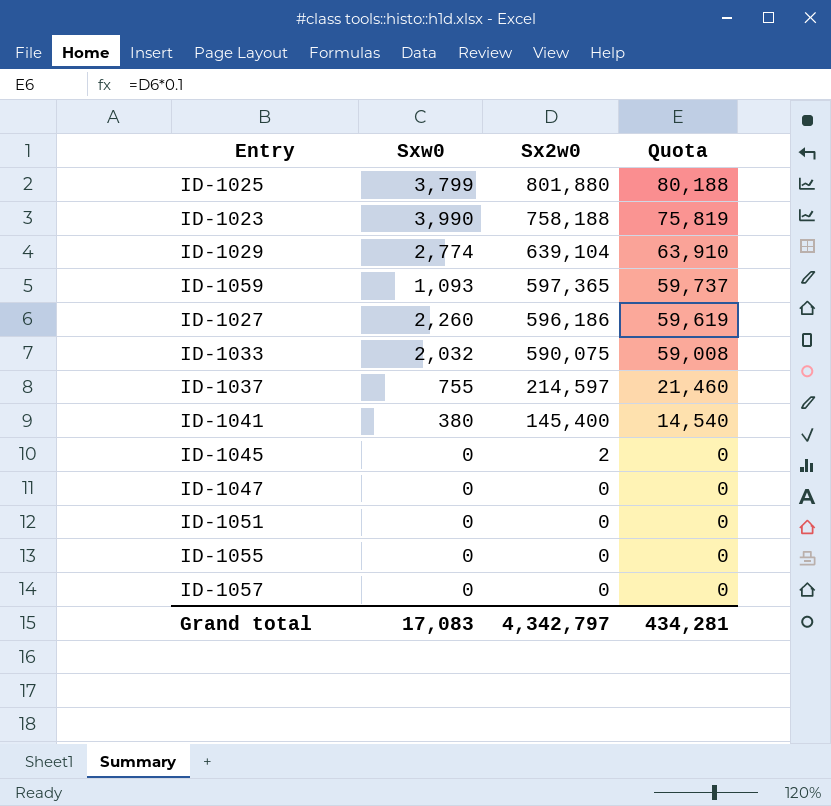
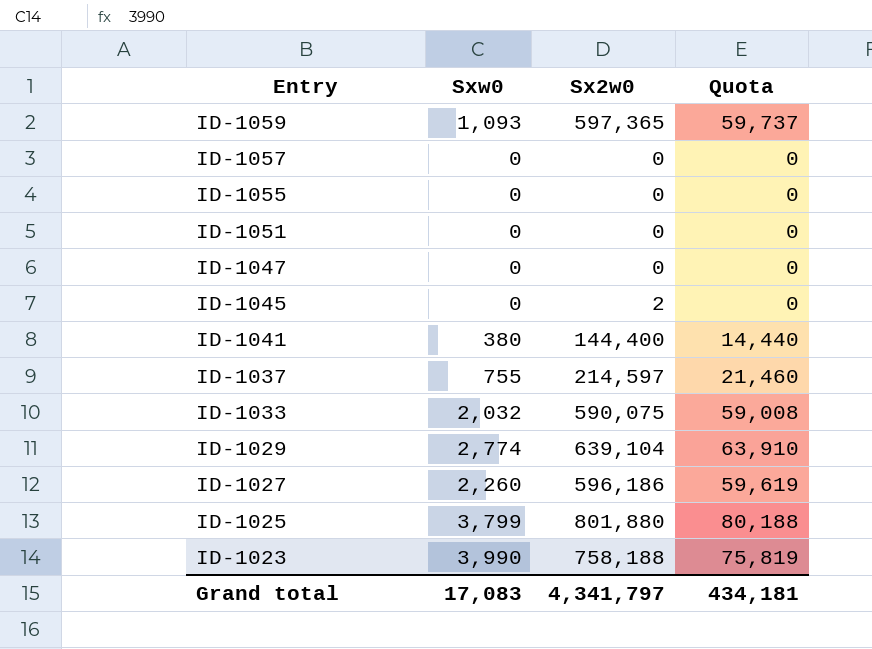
row order: Sx2w0 descending -> Entry descending
ID-1041 | Sx2w0: 145,400 -> 144,400
ID-1041 | Quota: 14,540 -> 14,440
Grand total | Sx2w0: 4,342,797 -> 4,341,797
Grand total | Quota: 434,281 -> 434,181

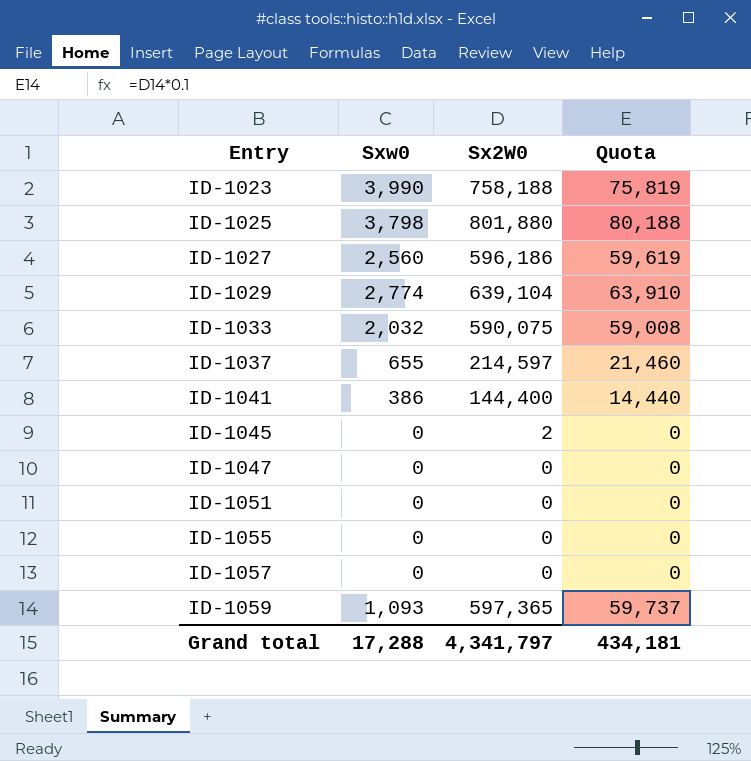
row order: Entry descending -> Entry ascending
column name: Sx2w0 -> Sx2W0
ID-1025 | Sxw0: 3,799 -> 3,798
ID-1027 | Sxw0: 2,260 -> 2,560
ID-1037 | Sxw0: 755 -> 655
ID-1041 | Sxw0: 380 -> 386
Grand total | Sxw0: 17,083 -> 17,288

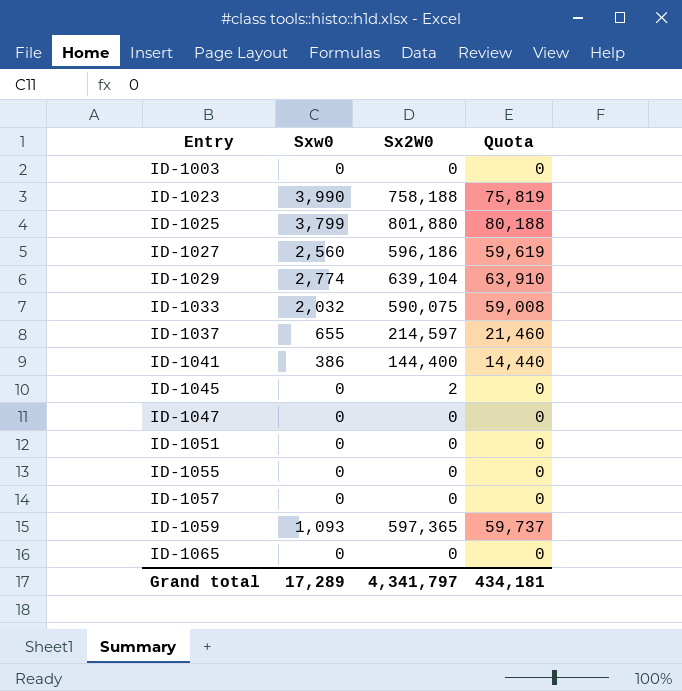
row ID-1003: none -> 0 | 0 | 0
ID-1025 | Sxw0: 3,798 -> 3,799
row ID-1065: none -> 0 | 0 | 0
Grand total | Sxw0: 17,288 -> 17,289

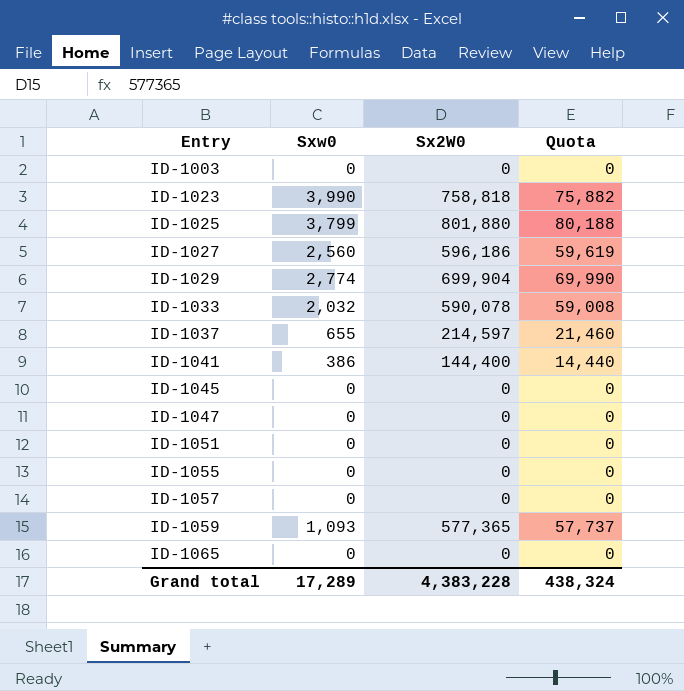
ID-1023 | Sx2W0: 758,188 -> 758,818
ID-1023 | Quota: 75,819 -> 75,882
ID-1029 | Sx2W0: 639,104 -> 699,904
ID-1029 | Quota: 63,910 -> 69,990
ID-1033 | Sx2W0: 590,075 -> 590,078
ID-1045 | Sx2W0: 2 -> 0
ID-1059 | Sx2W0: 597,365 -> 577,365
ID-1059 | Quota: 59,737 -> 57,737
Grand total | Sx2W0: 4,341,797 -> 4,383,228
Grand total | Quota: 434,181 -> 438,324

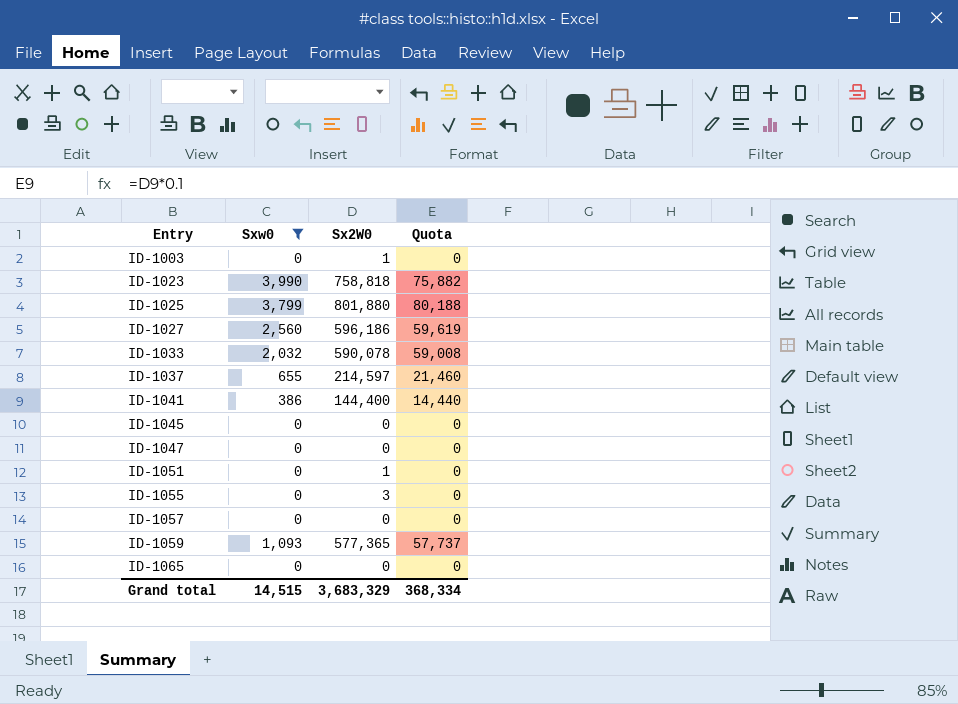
filter: none -> Sxw0 != 2,774
ID-1003 | Sx2W0: 0 -> 1
ID-1051 | Sx2W0: 0 -> 1
ID-1055 | Sx2W0: 0 -> 3
Grand total | Sxw0: 17,289 -> 14,515
Grand total | Sx2W0: 4,383,228 -> 3,683,329
Grand total | Quota: 438,324 -> 368,334

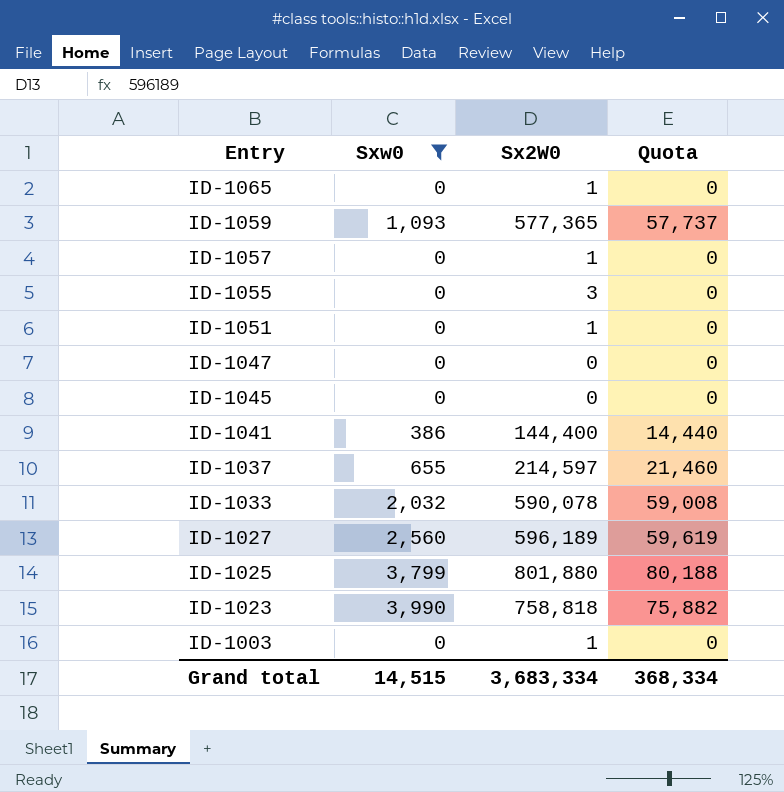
row order: Entry ascending -> Entry descending
ID-1065 | Sx2W0: 0 -> 1
ID-1057 | Sx2W0: 0 -> 1
ID-1027 | Sx2W0: 596,186 -> 596,189
Grand total | Sx2W0: 3,683,329 -> 3,683,334

